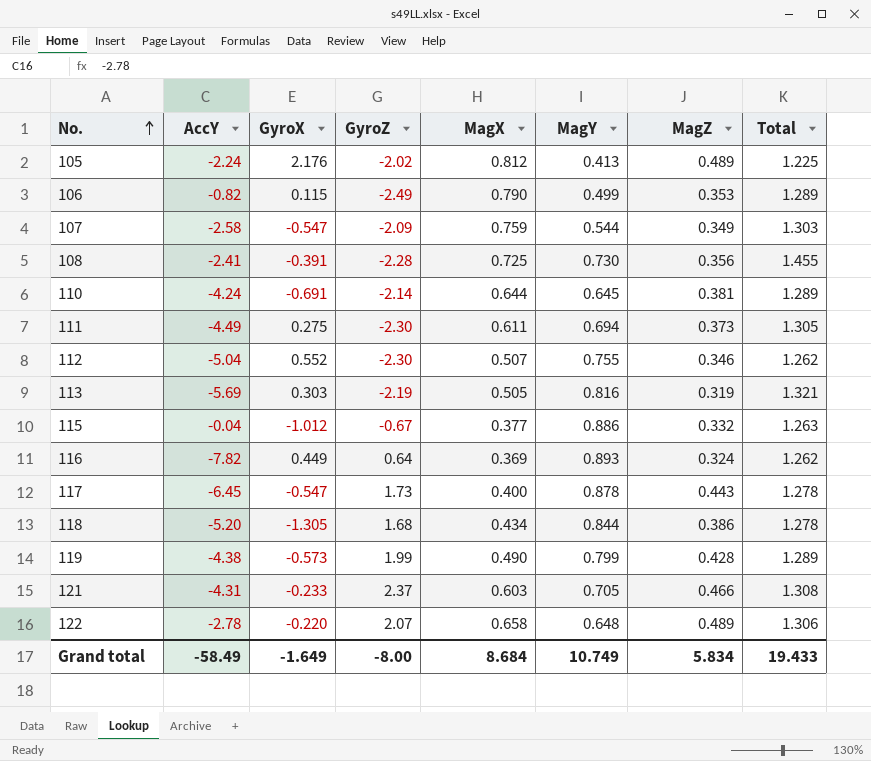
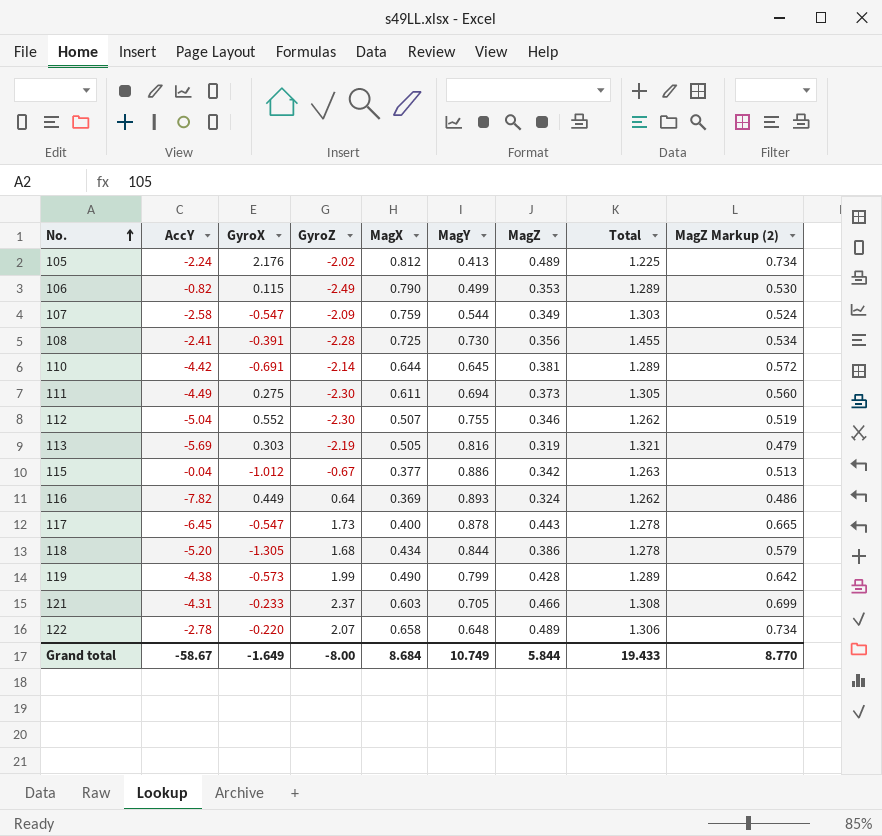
column MagZ Markup (2) | formula: none -> [MagZ] * 1.5
110 | AccY: -4.24 -> -4.42
115 | MagZ: 0.332 -> 0.342
Grand total | AccY: -58.49 -> -58.67
Grand total | MagZ: 5.834 -> 5.844

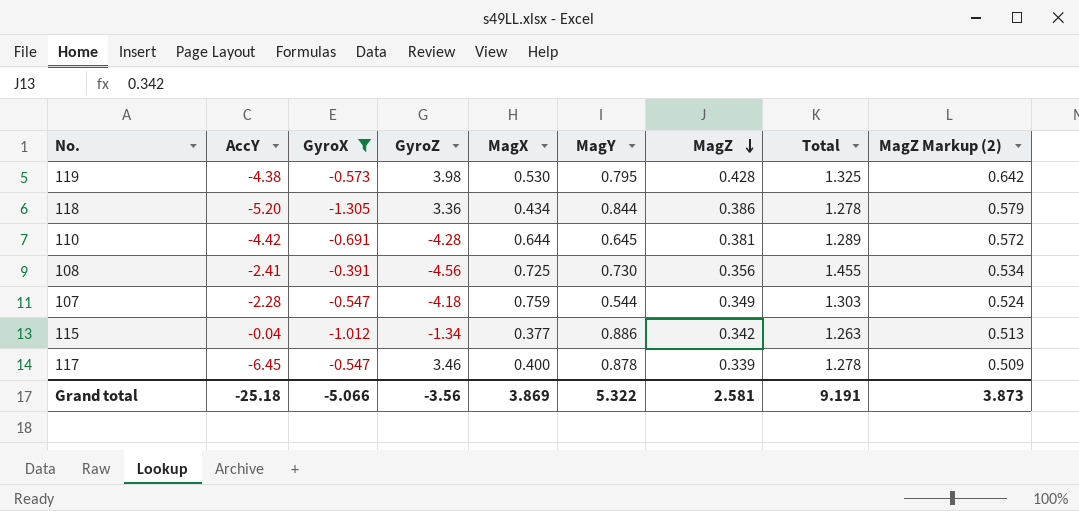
filter: none -> GyroX <= -0.391
row order: No. ascending -> MagZ descending
119 | GyroZ: 1.99 -> 3.98
119 | MagX: 0.490 -> 0.530
119 | MagY: 0.799 -> 0.795
119 | Total: 1.289 -> 1.325
118 | GyroZ: 1.68 -> 3.36
110 | GyroZ: -2.14 -> -4.28
108 | GyroZ: -2.28 -> -4.56
107 | AccY: -2.58 -> -2.28
107 | GyroZ: -2.09 -> -4.18
115 | GyroZ: -0.67 -> -1.34
117 | GyroZ: 1.73 -> 3.46
117 | MagZ: 0.443 -> 0.339
117 | MagZ Markup (2): 0.665 -> 0.509
Grand total | AccY: -58.67 -> -25.18
Grand total | GyroX: -1.649 -> -5.066
Grand total | GyroZ: -8.00 -> -3.56
Grand total | MagX: 8.684 -> 3.869
Grand total | MagY: 10.749 -> 5.322
Grand total | MagZ: 5.844 -> 2.581
Grand total | Total: 19.433 -> 9.191
Grand total | MagZ Markup (2): 8.770 -> 3.873

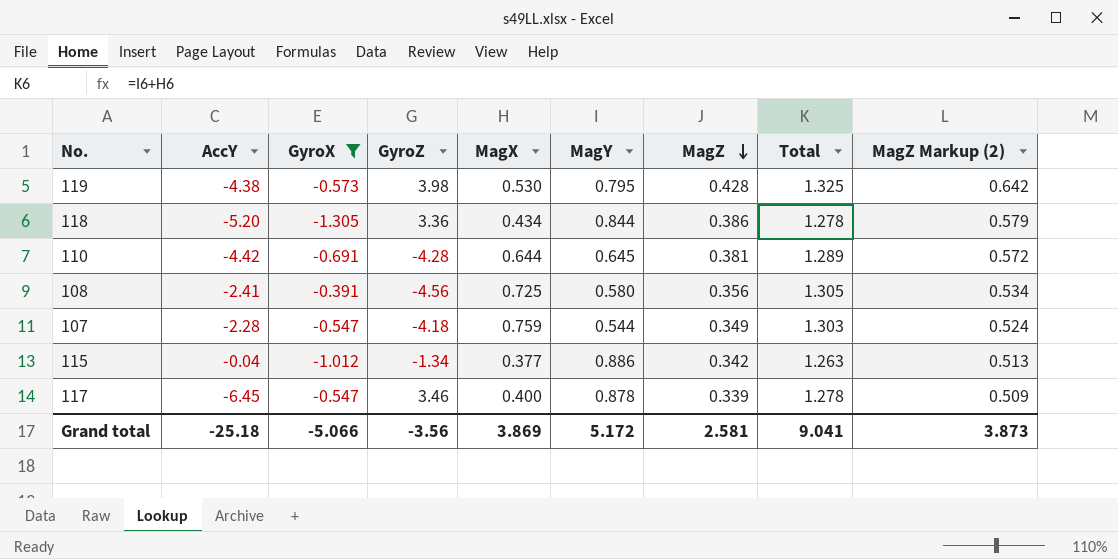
108 | MagY: 0.730 -> 0.580
108 | Total: 1.455 -> 1.305
Grand total | MagY: 5.322 -> 5.172
Grand total | Total: 9.191 -> 9.041

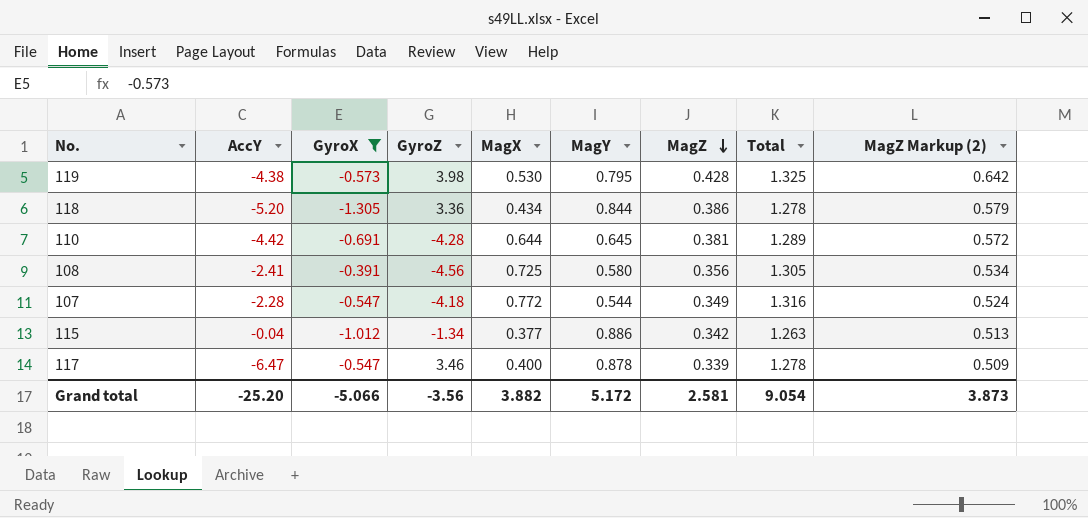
107 | MagX: 0.759 -> 0.772
107 | Total: 1.303 -> 1.316
117 | AccY: -6.45 -> -6.47
Grand total | AccY: -25.18 -> -25.20
Grand total | MagX: 3.869 -> 3.882
Grand total | Total: 9.041 -> 9.054

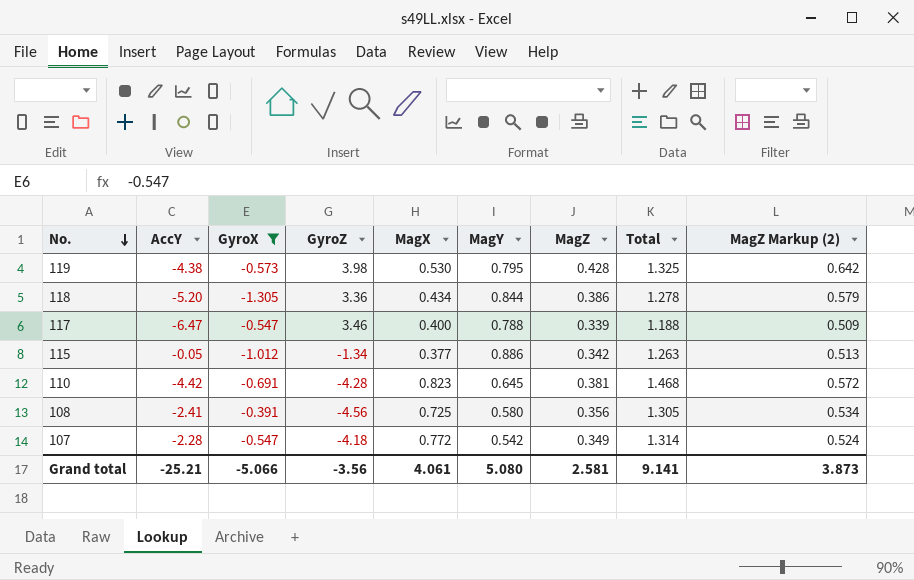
row order: MagZ descending -> No. descending
117 | MagY: 0.878 -> 0.788
117 | Total: 1.278 -> 1.188
115 | AccY: -0.04 -> -0.05
110 | MagX: 0.644 -> 0.823
110 | Total: 1.289 -> 1.468
107 | MagY: 0.544 -> 0.542
107 | Total: 1.316 -> 1.314
Grand total | AccY: -25.20 -> -25.21
Grand total | MagX: 3.882 -> 4.061
Grand total | MagY: 5.172 -> 5.080
Grand total | Total: 9.054 -> 9.141

